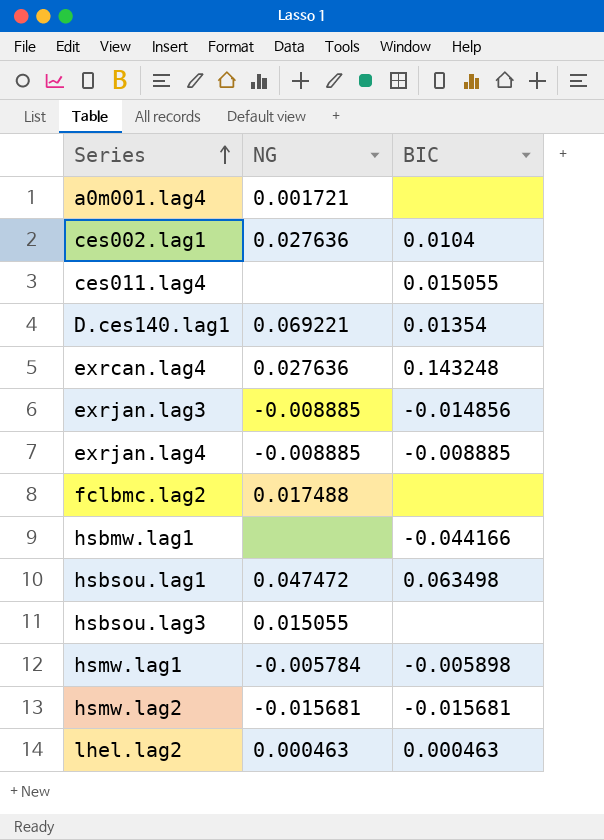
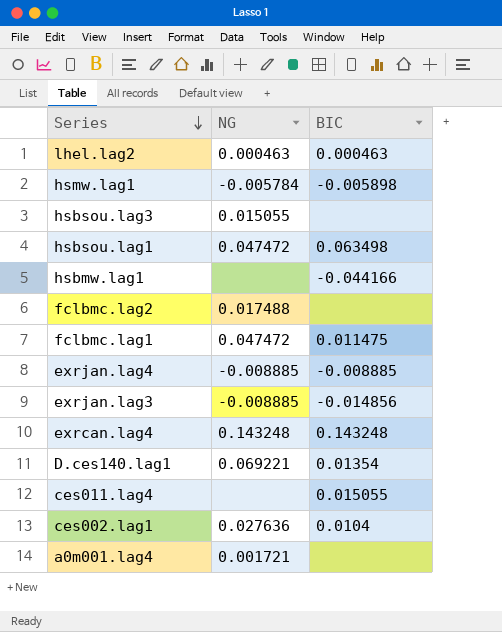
row order: Series ascending -> Series descending
row hsmw.lag2: -0.015681 | -0.015681 -> none
row fclbmc.lag1: none -> 0.047472 | 0.011475
exrcan.lag4 | NG: 0.027636 -> 0.143248

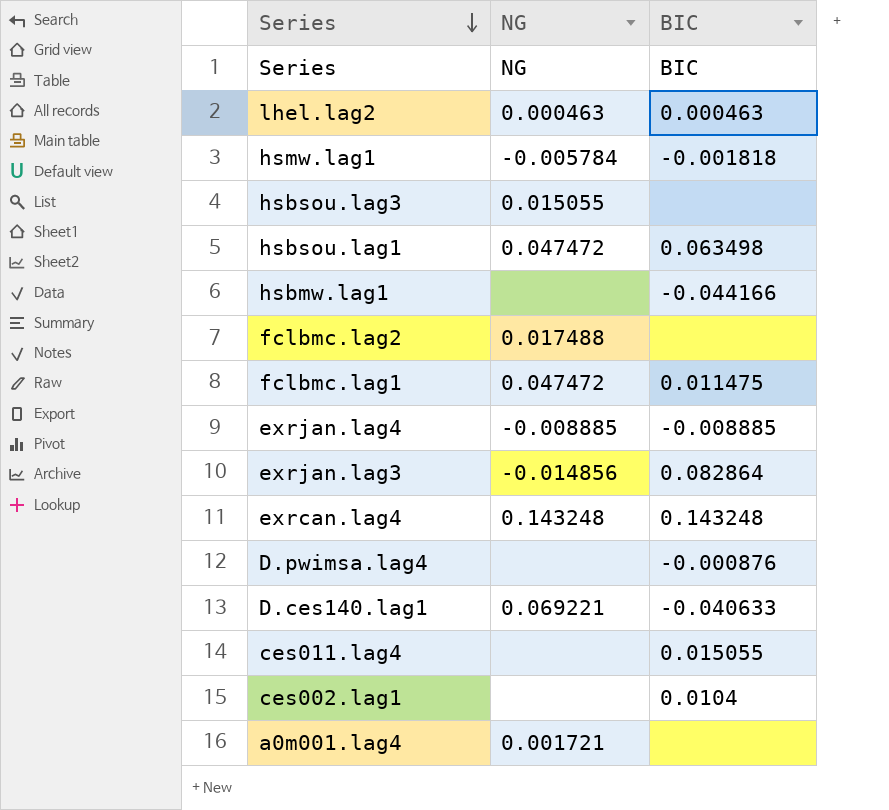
row Series: none -> NG | BIC
hsmw.lag1 | BIC: -0.005898 -> -0.001818
exrjan.lag3 | NG: -0.008885 -> -0.014856
exrjan.lag3 | BIC: -0.014856 -> 0.082864
row D.pwimsa.lag4: none -> none | -0.000876
D.ces140.lag1 | BIC: 0.01354 -> -0.040633
ces002.lag1 | NG: 0.027636 -> none

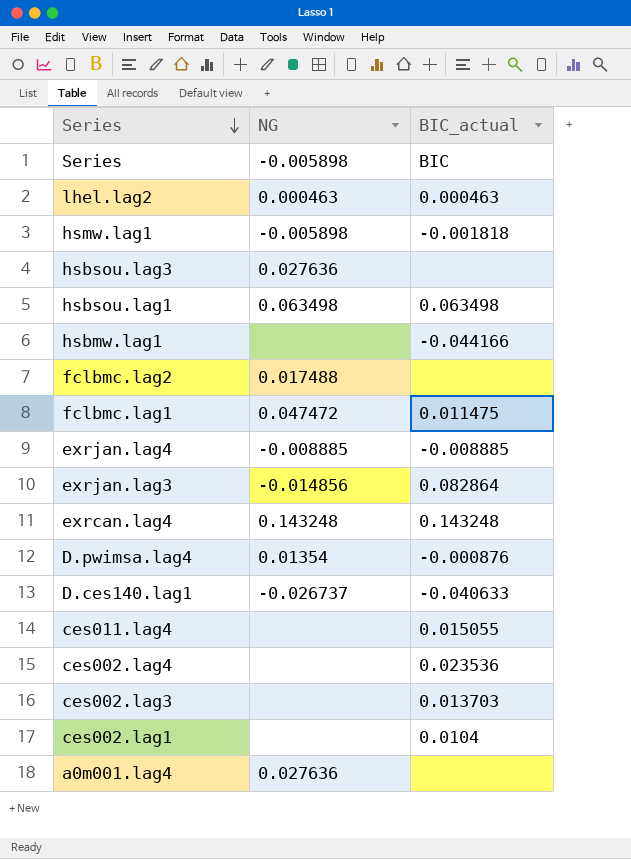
column name: BIC -> BIC_actual
Series | NG: NG -> -0.005898
hsmw.lag1 | NG: -0.005784 -> -0.005898
hsbsou.lag3 | NG: 0.015055 -> 0.027636
hsbsou.lag1 | NG: 0.047472 -> 0.063498
D.pwimsa.lag4 | NG: none -> 0.01354
D.ces140.lag1 | NG: 0.069221 -> -0.026737
row ces002.lag4: none -> none | 0.023536
row ces002.lag3: none -> none | 0.013703
a0m001.lag4 | NG: 0.001721 -> 0.027636

